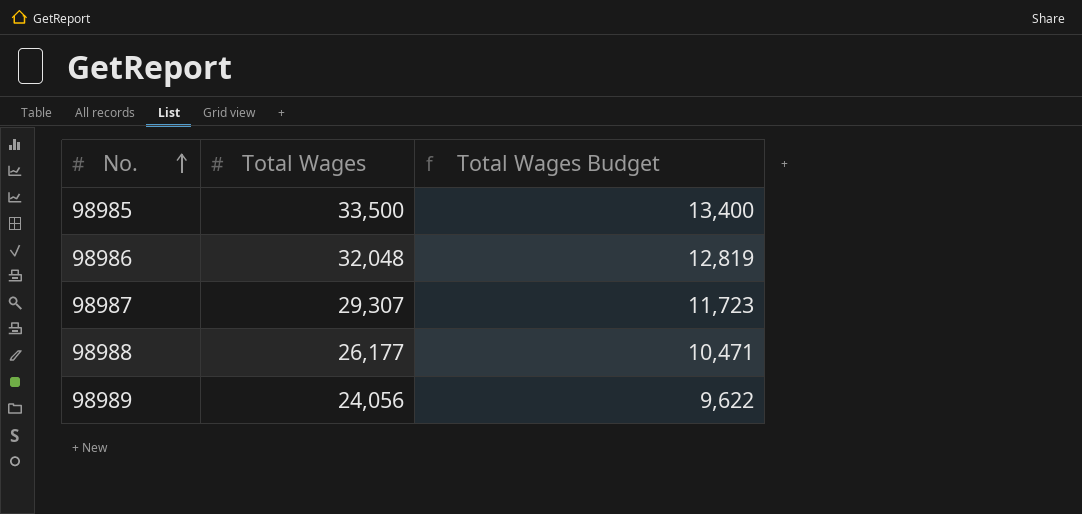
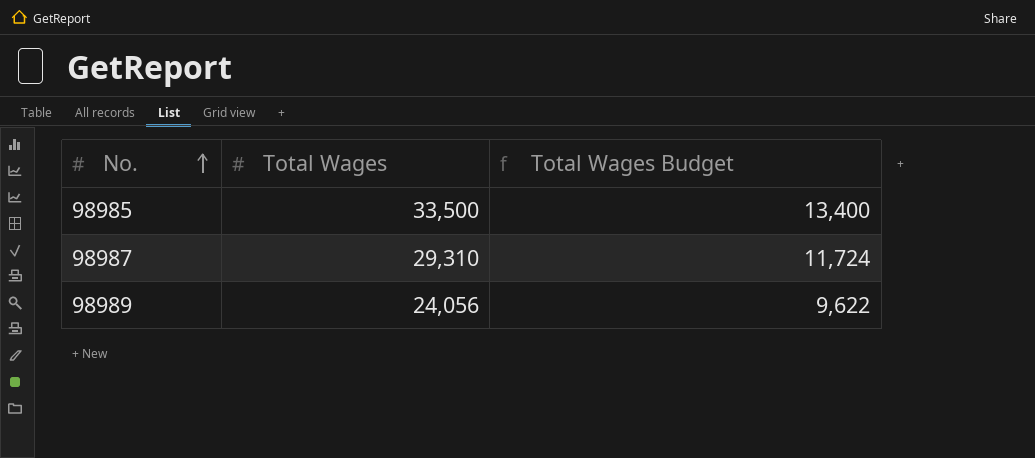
row 98986: 32,048 | 12,819 -> none
row 98988: 26,177 | 10,471 -> none
98987 | Total Wages: 29,307 -> 29,310
98987 | Total Wages Budget: 11,723 -> 11,724

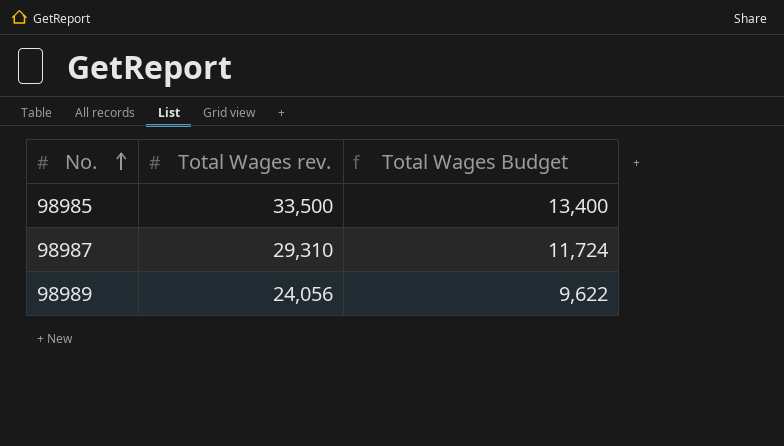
column name: Total Wages -> Total Wages rev.

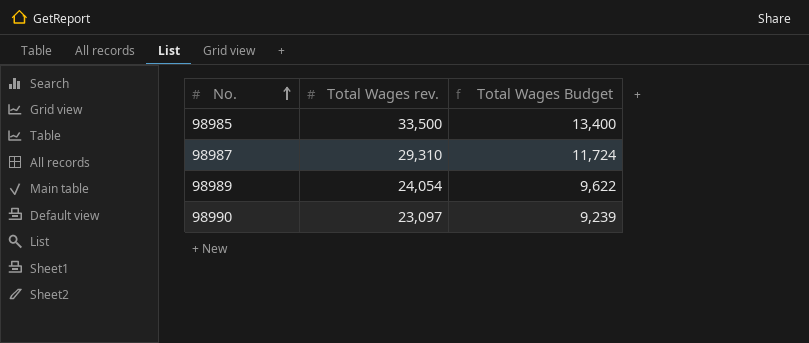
98989 | Total Wages rev.: 24,056 -> 24,054
row 98990: none -> 23,097 | 9,239

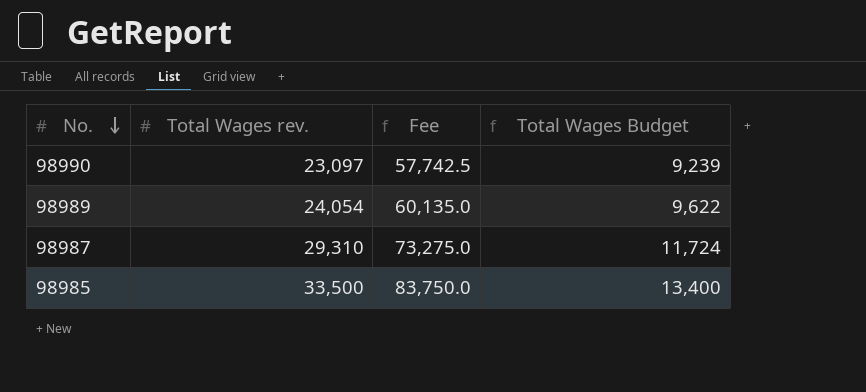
row order: No. ascending -> No. descending
column Fee | formula: none -> [Total Wages rev.] * 2.5

